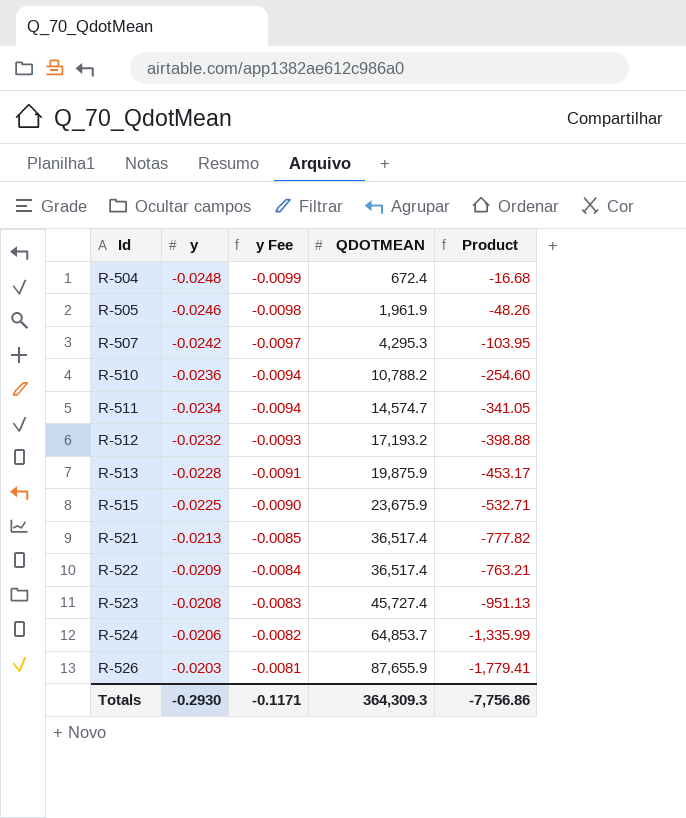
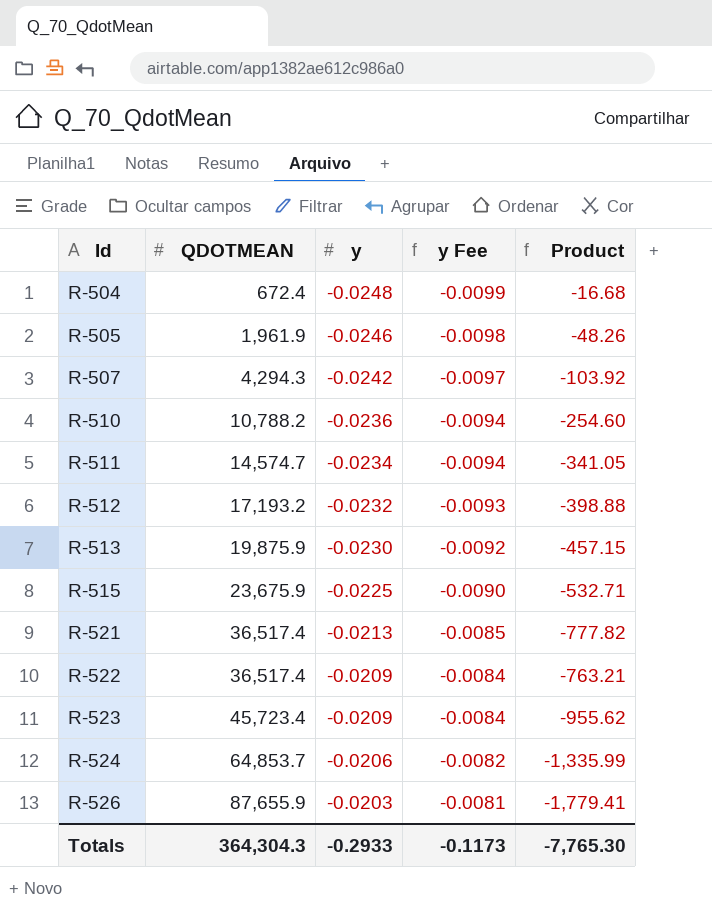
column QDOTMEAN | position: 4 -> 2
R-507 | QDOTMEAN: 4,295.3 -> 4,294.3
R-507 | Product: -103.95 -> -103.92
R-513 | y: -0.0228 -> -0.0230
R-513 | y Fee: -0.0091 -> -0.0092
R-513 | Product: -453.17 -> -457.15
R-523 | QDOTMEAN: 45,727.4 -> 45,723.4
R-523 | y: -0.0208 -> -0.0209
R-523 | y Fee: -0.0083 -> -0.0084
R-523 | Product: -951.13 -> -955.62
Totals | QDOTMEAN: 364,309.3 -> 364,304.3
Totals | y: -0.2930 -> -0.2933
Totals | y Fee: -0.1171 -> -0.1173
Totals | Product: -7,756.86 -> -7,765.30

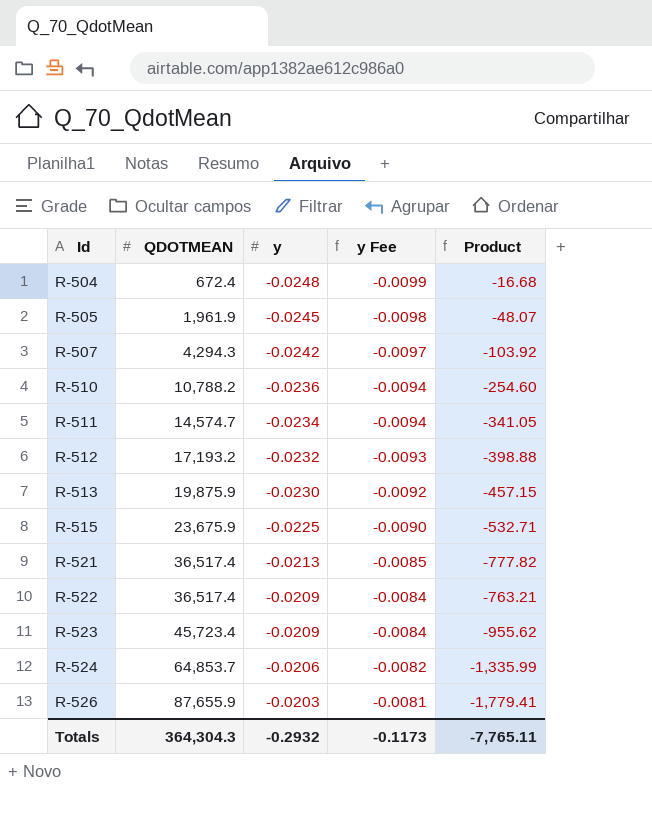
R-505 | y: -0.0246 -> -0.0245
R-505 | Product: -48.26 -> -48.07
Totals | y: -0.2933 -> -0.2932
Totals | Product: -7,765.30 -> -7,765.11

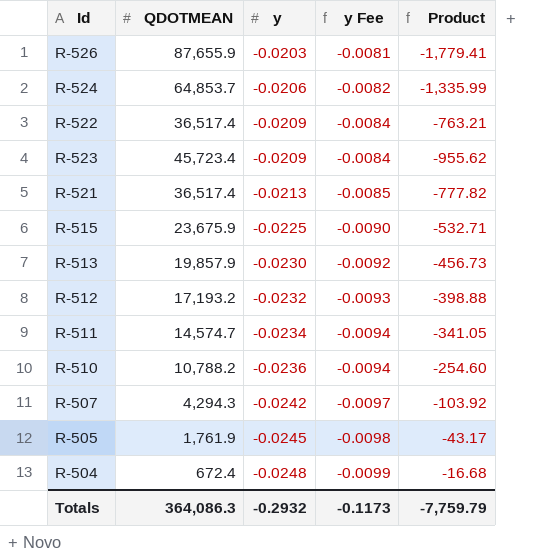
row order: Id ascending -> y descending
R-513 | QDOTMEAN: 19,875.9 -> 19,857.9
R-513 | Product: -457.15 -> -456.73
R-505 | QDOTMEAN: 1,961.9 -> 1,761.9
R-505 | Product: -48.07 -> -43.17
Totals | QDOTMEAN: 364,304.3 -> 364,086.3
Totals | Product: -7,765.11 -> -7,759.79

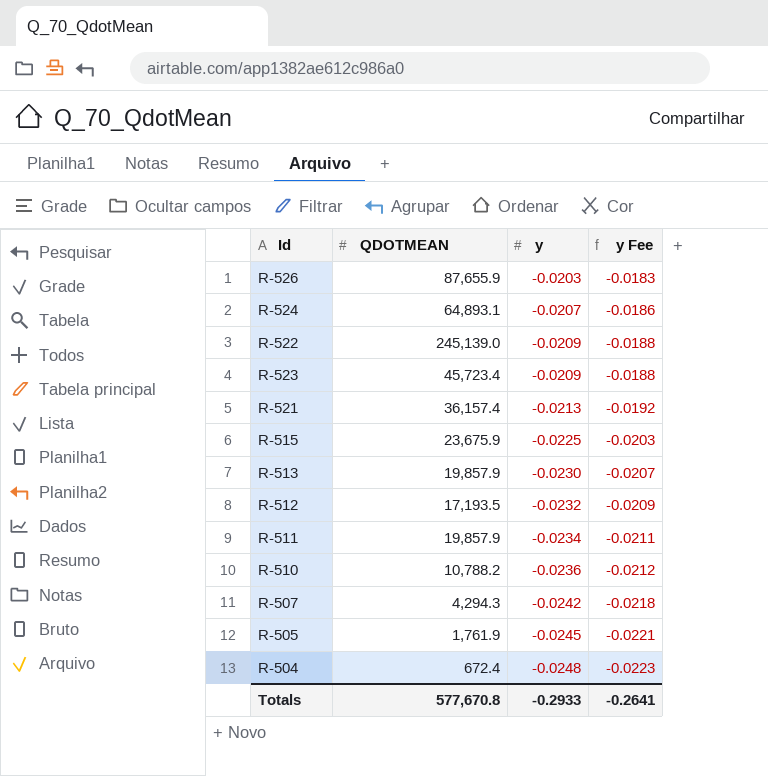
column Product | formula: [QDOTMEAN] * [y] -> none
column y Fee | formula: [y] * 0.4 -> [y] * 0.9
R-524 | QDOTMEAN: 64,853.7 -> 64,893.1
R-524 | y: -0.0206 -> -0.0207
R-522 | QDOTMEAN: 36,517.4 -> 245,139.0
R-521 | QDOTMEAN: 36,517.4 -> 36,157.4
R-512 | QDOTMEAN: 17,193.2 -> 17,193.5
R-511 | QDOTMEAN: 14,574.7 -> 19,857.9
Totals | QDOTMEAN: 364,086.3 -> 577,670.8
Totals | y: -0.2932 -> -0.2933
Totals | y Fee: -0.1173 -> -0.2641

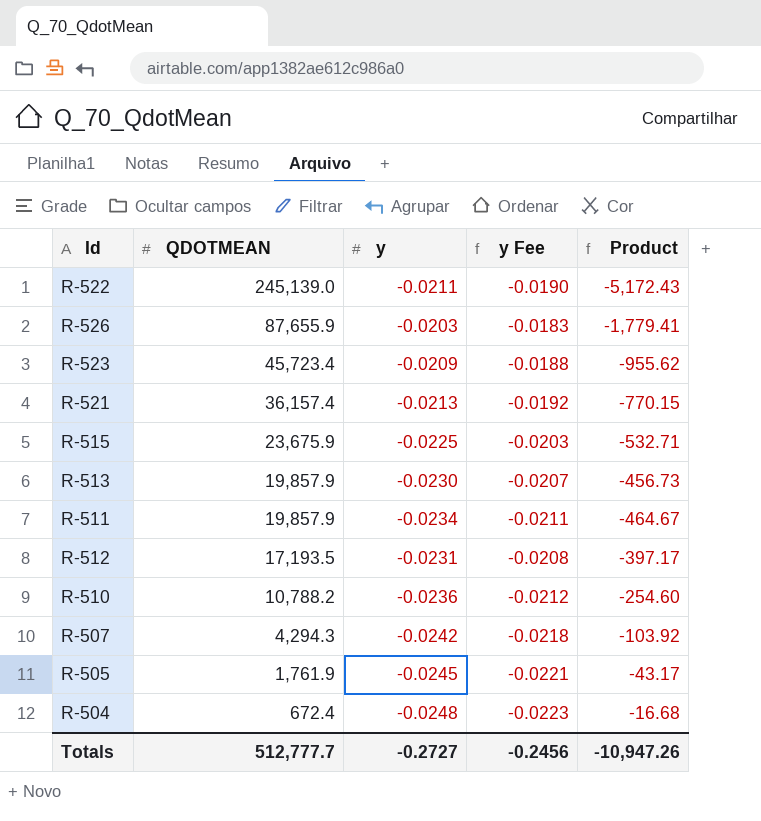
row order: y descending -> QDOTMEAN descending
column Product | formula: none -> [QDOTMEAN] * [y]
row R-524: 64,893.1 | -0.0207 | -0.0186 -> none
R-522 | y: -0.0209 -> -0.0211
R-522 | y Fee: -0.0188 -> -0.0190
R-512 | y: -0.0232 -> -0.0231
R-512 | y Fee: -0.0209 -> -0.0208
Totals | QDOTMEAN: 577,670.8 -> 512,777.7
Totals | y: -0.2933 -> -0.2727
Totals | y Fee: -0.2641 -> -0.2456

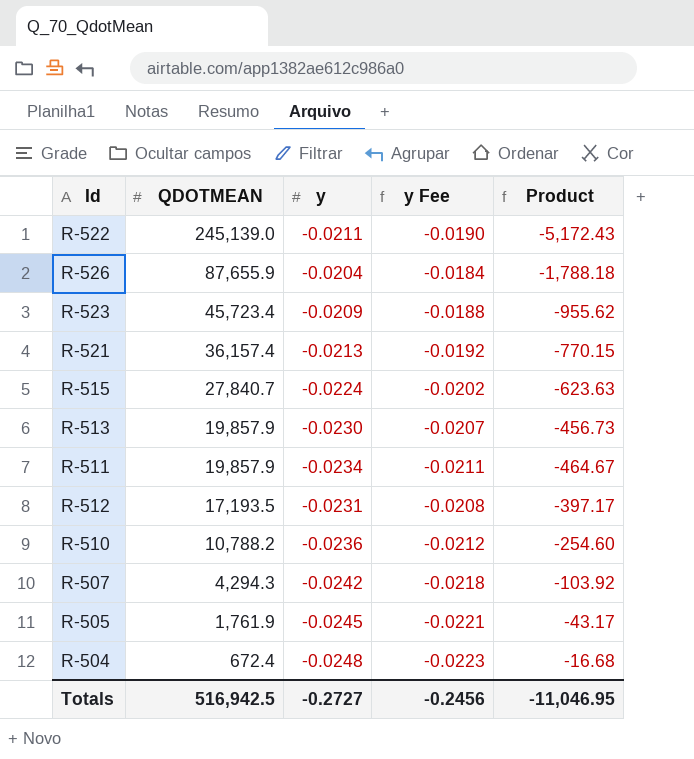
R-526 | y: -0.0203 -> -0.0204
R-526 | y Fee: -0.0183 -> -0.0184
R-526 | Product: -1,779.41 -> -1,788.18
R-515 | QDOTMEAN: 23,675.9 -> 27,840.7
R-515 | y: -0.0225 -> -0.0224
R-515 | y Fee: -0.0203 -> -0.0202
R-515 | Product: -532.71 -> -623.63
Totals | QDOTMEAN: 512,777.7 -> 516,942.5
Totals | Product: -10,947.26 -> -11,046.95

